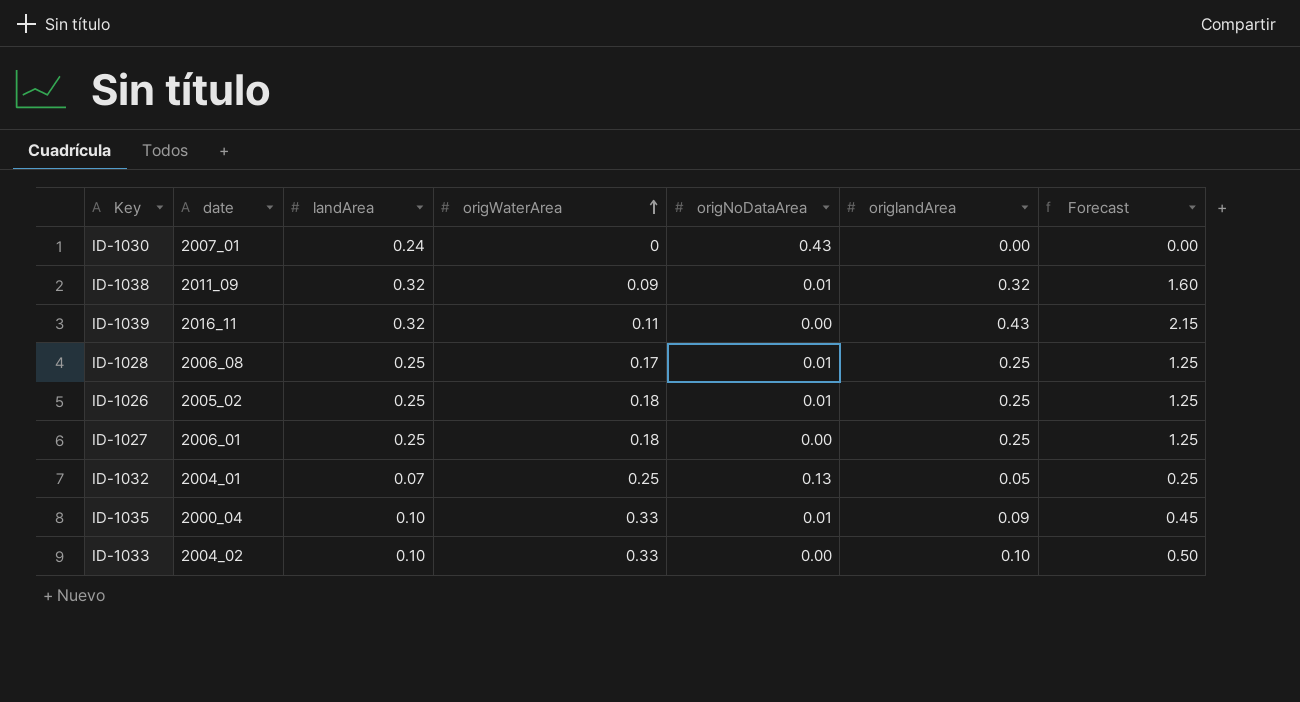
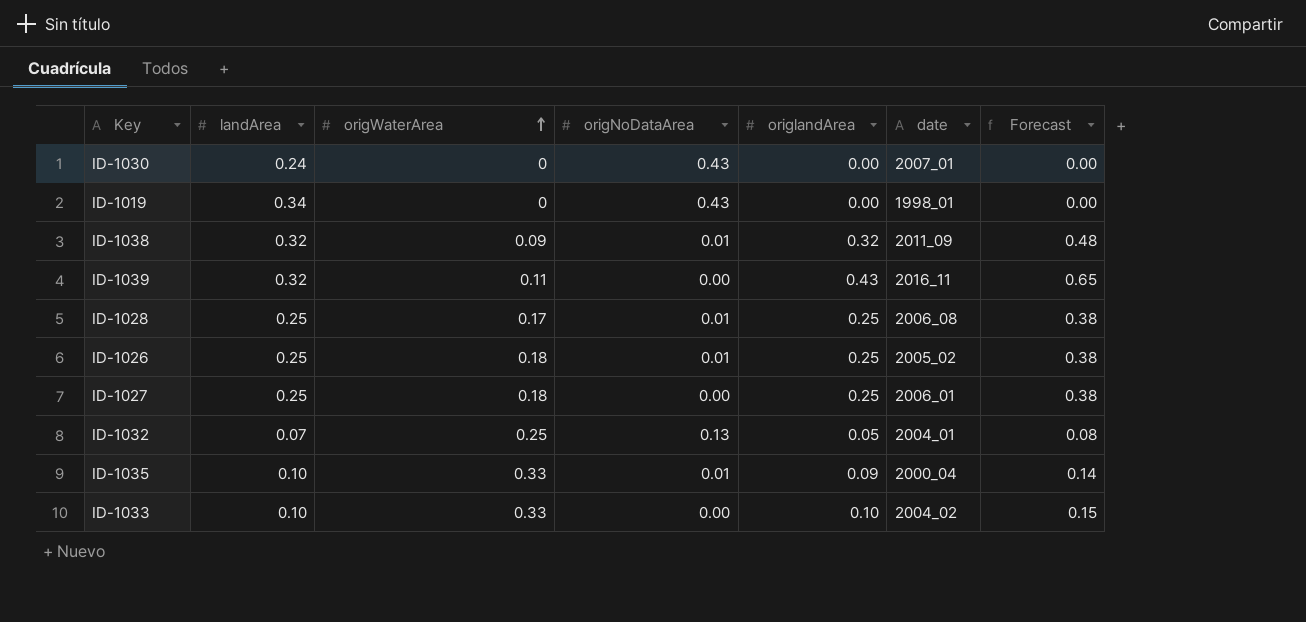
column date | position: 2 -> 6
column Forecast | formula: [origlandArea] * 5 -> [origlandArea] * 1.5
row ID-1019: none -> 0.34 | 0 | 0.43 | 0.00 | 1998_01 | 0.00

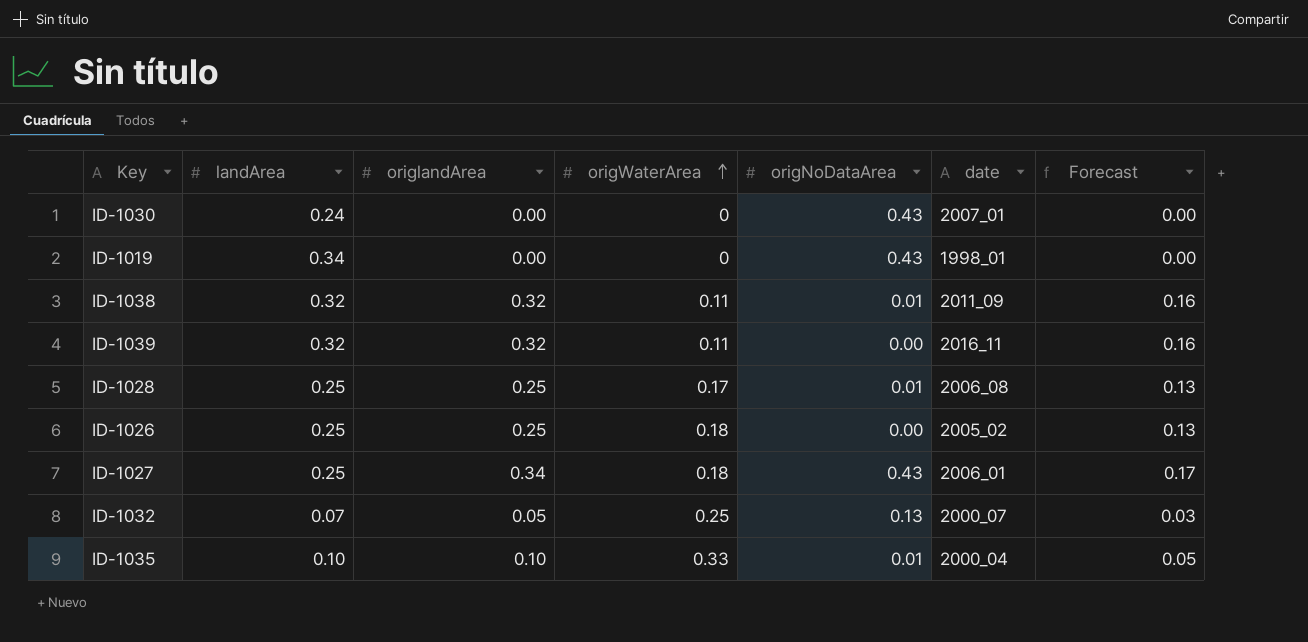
column origlandArea | position: 5 -> 3
column Forecast | formula: [origlandArea] * 1.5 -> [origlandArea] * 0.5
row ID-1033: 0.10 | 0.33 | 0.00 | 0.10 | 2004_02 | 0.15 -> none
ID-1038 | origWaterArea: 0.09 -> 0.11
ID-1039 | origlandArea: 0.43 -> 0.32
ID-1026 | origNoDataArea: 0.01 -> 0.00
ID-1027 | origlandArea: 0.25 -> 0.34
ID-1027 | origNoDataArea: 0.00 -> 0.43
ID-1032 | date: 2004_01 -> 2000_07
ID-1035 | origlandArea: 0.09 -> 0.10

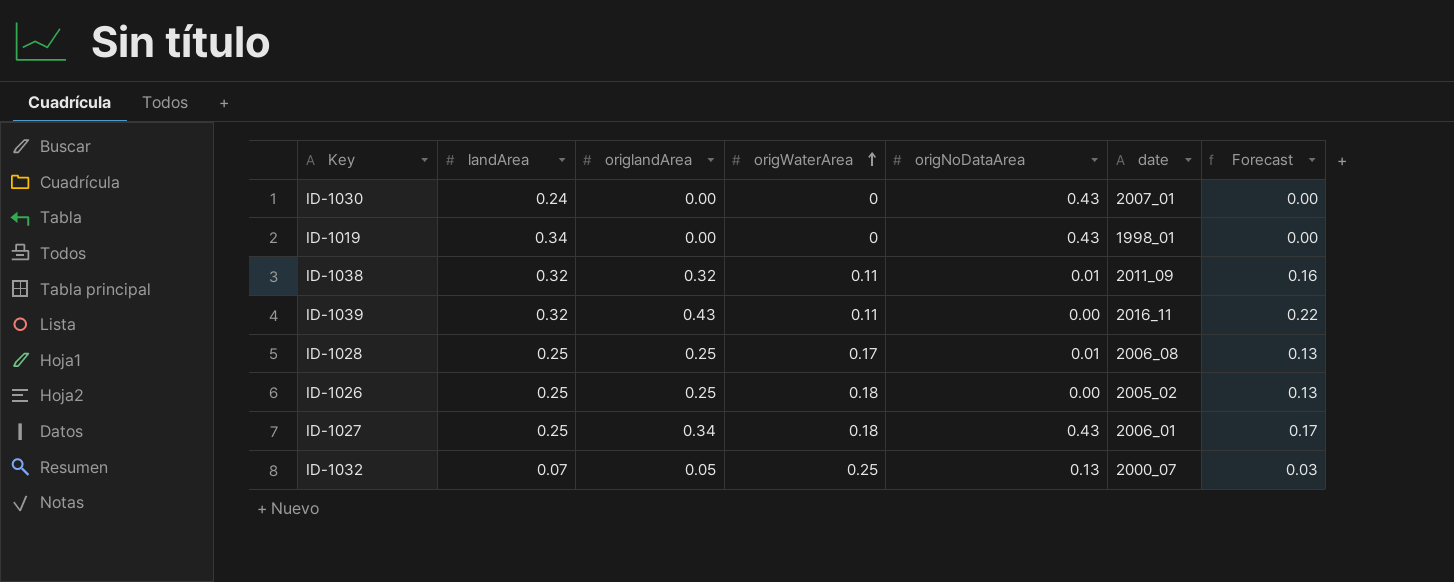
row ID-1035: 0.10 | 0.10 | 0.33 | 0.01 | 2000_04 | 0.05 -> none
ID-1039 | origlandArea: 0.32 -> 0.43
ID-1039 | Forecast: 0.16 -> 0.22

